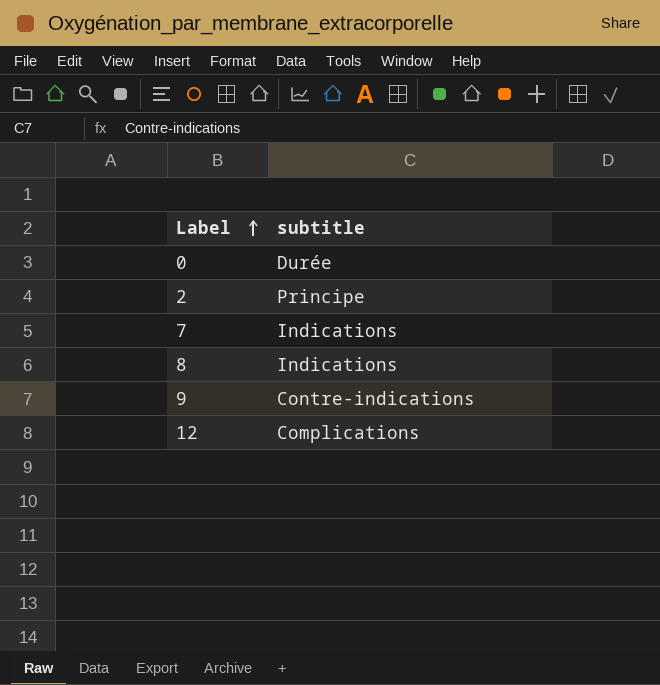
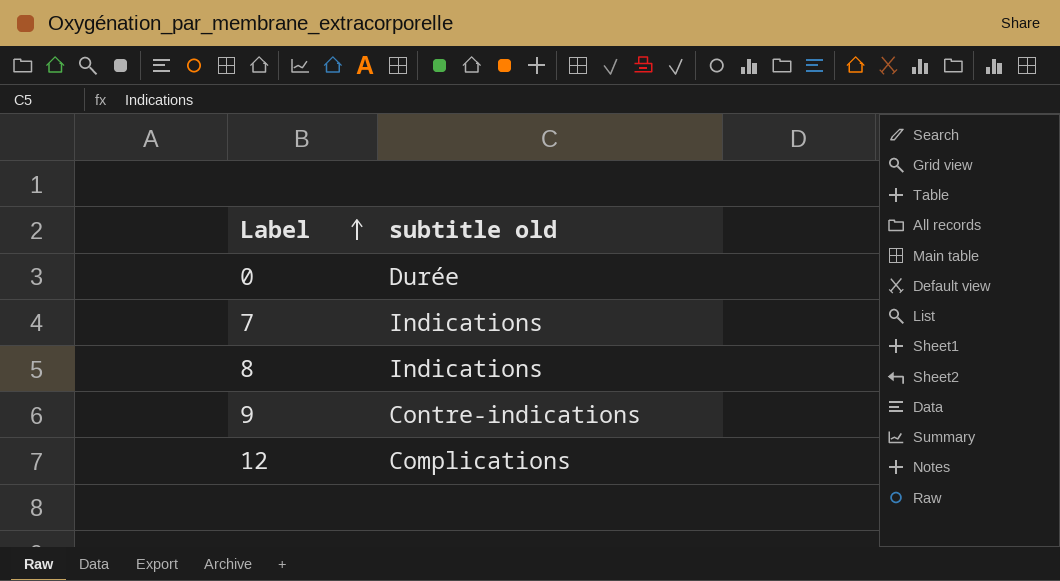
column name: subtitle -> subtitle old
row 2: Principe -> none

